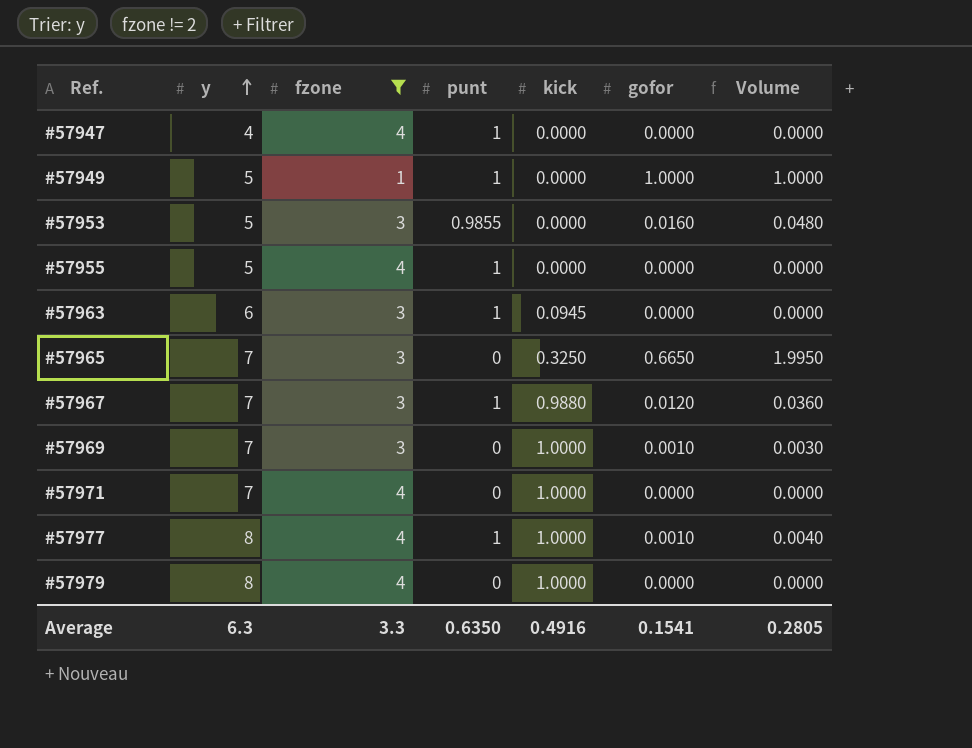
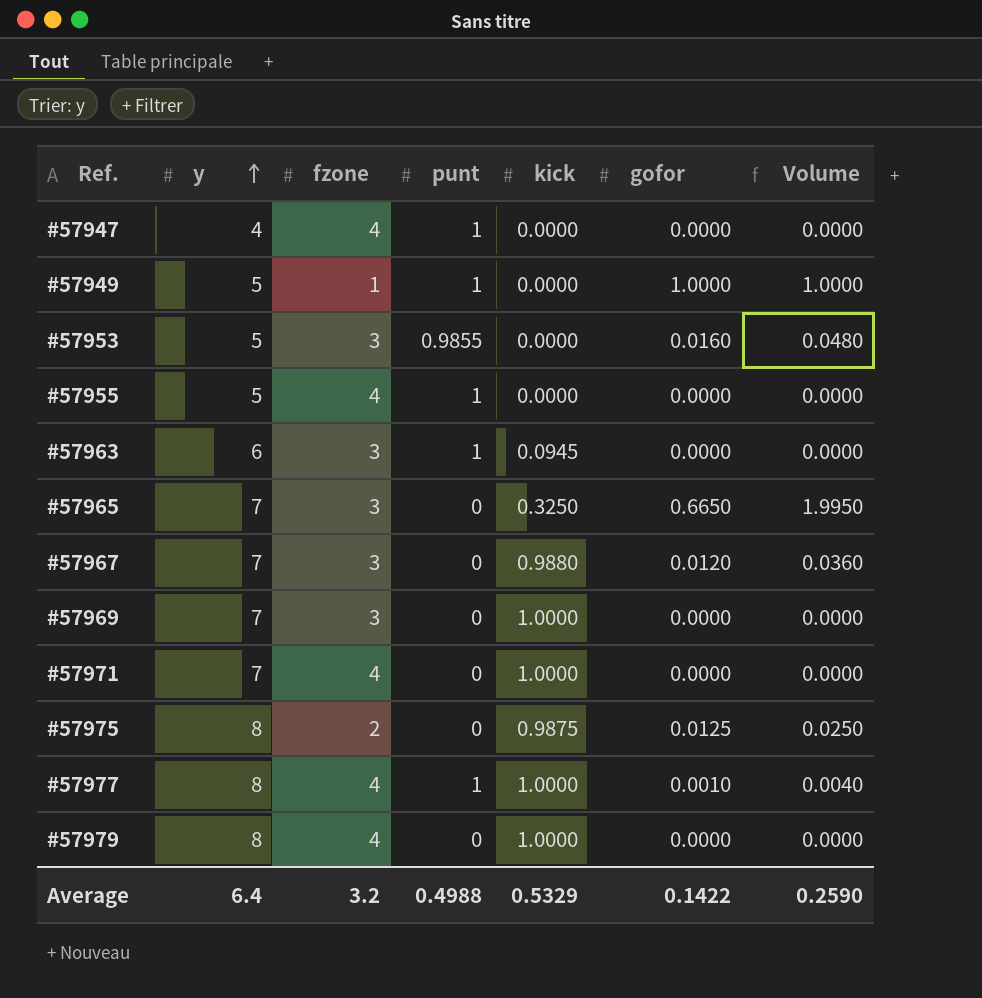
filter: fzone != 2 -> none
#57967 | punt: 1 -> 0
#57969 | gofor: 0.0010 -> 0.0000
#57969 | Volume: 0.0030 -> 0.0000
Average | y: 6.3 -> 6.4
Average | fzone: 3.3 -> 3.2
Average | punt: 0.6350 -> 0.4988
Average | kick: 0.4916 -> 0.5329
Average | gofor: 0.1541 -> 0.1422
Average | Volume: 0.2805 -> 0.2590

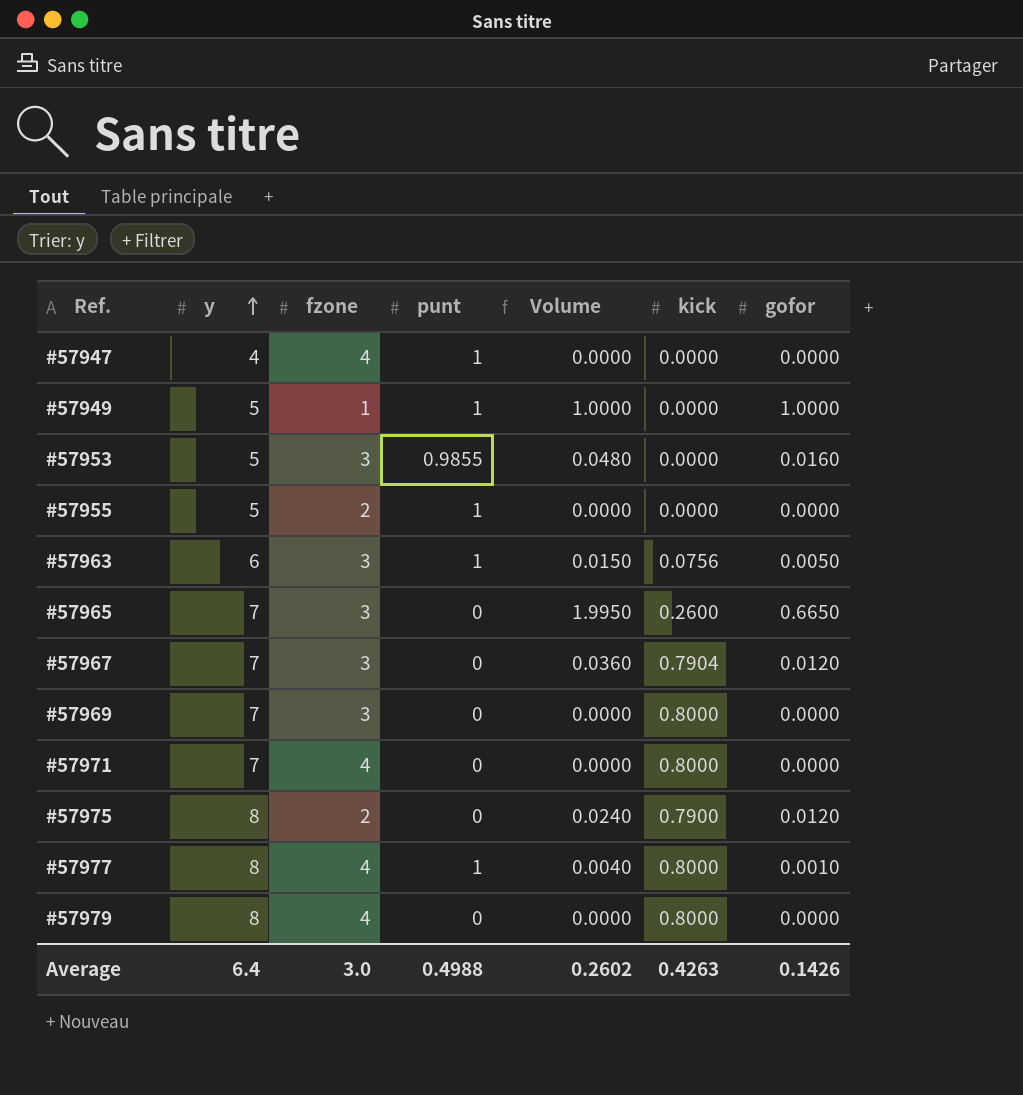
column Volume | position: 7 -> 5
#57955 | fzone: 4 -> 2
#57963 | Volume: 0.0000 -> 0.0150
#57963 | kick: 0.0945 -> 0.0756
#57963 | gofor: 0.0000 -> 0.0050
#57965 | kick: 0.3250 -> 0.2600
#57967 | kick: 0.9880 -> 0.7904
#57969 | kick: 1.0000 -> 0.8000
#57971 | kick: 1.0000 -> 0.8000
#57975 | Volume: 0.0250 -> 0.0240
#57975 | kick: 0.9875 -> 0.7900
#57975 | gofor: 0.0125 -> 0.0120
#57977 | kick: 1.0000 -> 0.8000
#57979 | kick: 1.0000 -> 0.8000
Average | fzone: 3.2 -> 3.0
Average | Volume: 0.2590 -> 0.2602
Average | kick: 0.5329 -> 0.4263
Average | gofor: 0.1422 -> 0.1426

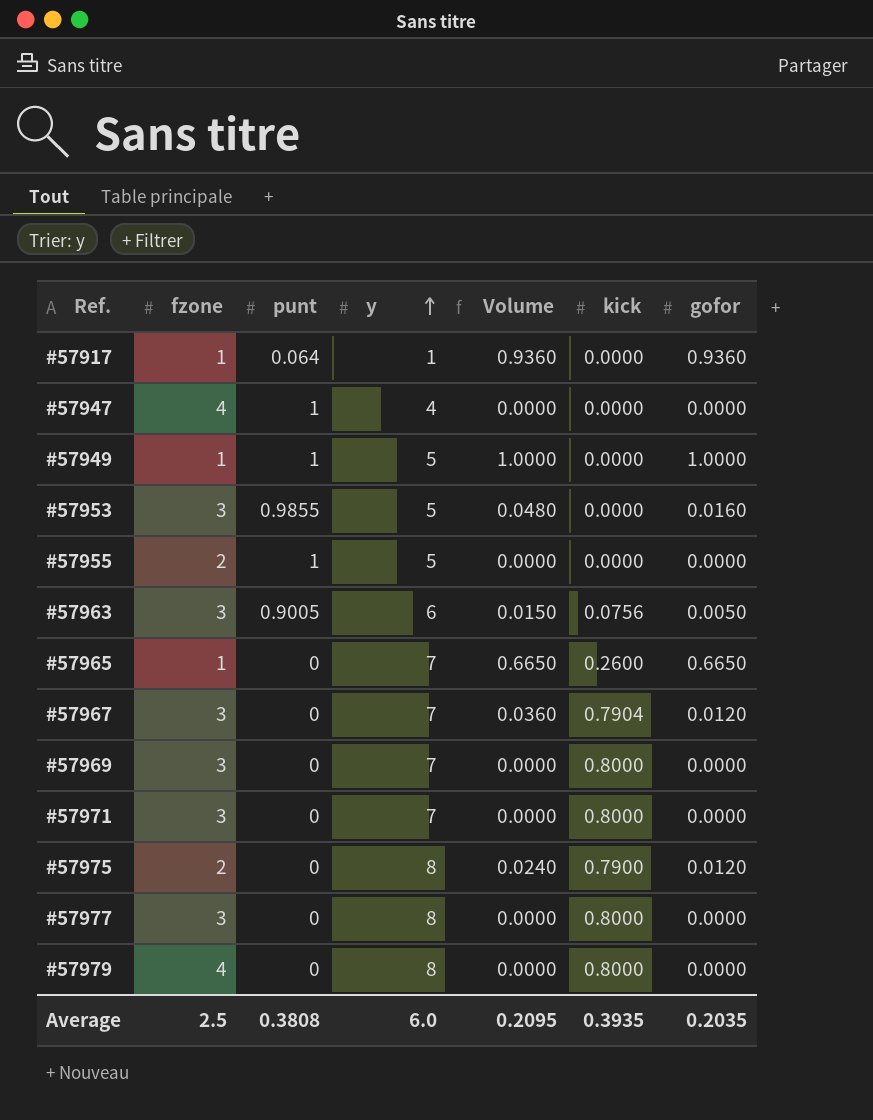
column y | position: 2 -> 4
row #57917: none -> 1 | 0.064 | 1 | 0.9360 | 0.0000 | 0.9360
#57963 | punt: 1 -> 0.9005
#57965 | fzone: 3 -> 1
#57965 | Volume: 1.9950 -> 0.6650
#57971 | fzone: 4 -> 3
#57977 | fzone: 4 -> 3
#57977 | punt: 1 -> 0
#57977 | Volume: 0.0040 -> 0.0000
#57977 | gofor: 0.0010 -> 0.0000
Average | fzone: 3.0 -> 2.5
Average | punt: 0.4988 -> 0.3808
Average | y: 6.4 -> 6.0
Average | Volume: 0.2602 -> 0.2095
Average | kick: 0.4263 -> 0.3935
Average | gofor: 0.1426 -> 0.2035

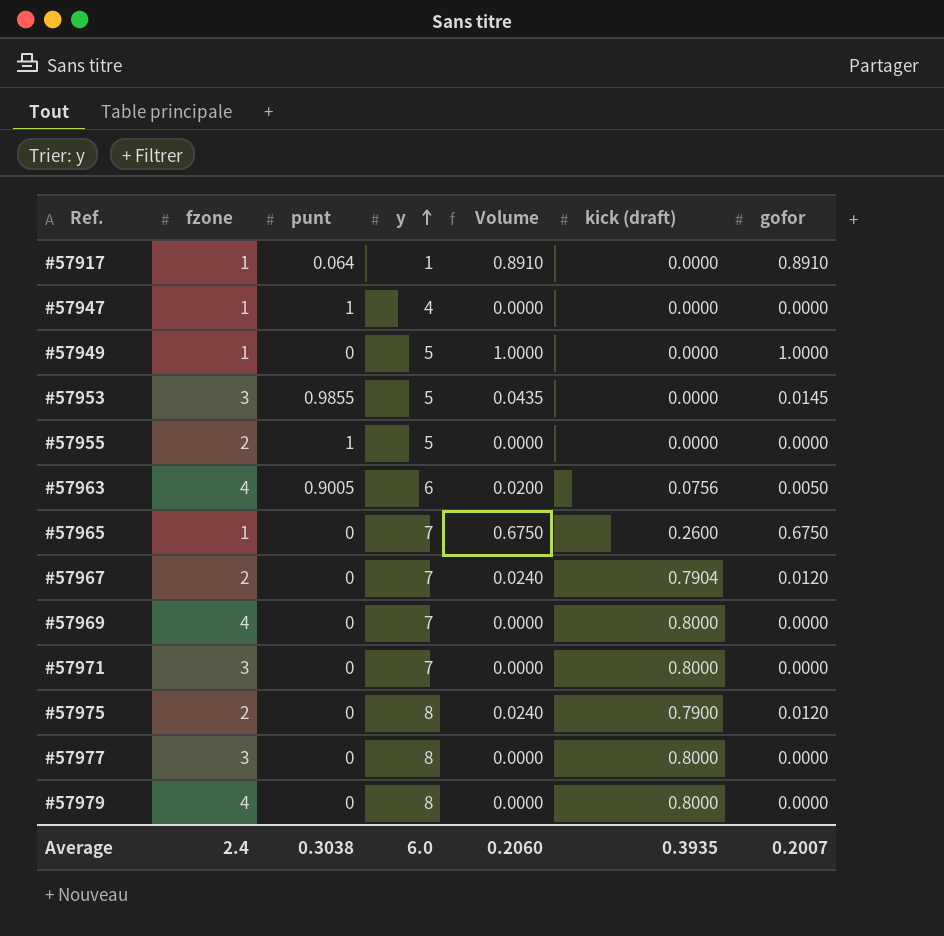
column name: kick -> kick (draft)
#57917 | Volume: 0.9360 -> 0.8910
#57917 | gofor: 0.9360 -> 0.8910
#57947 | fzone: 4 -> 1
#57949 | punt: 1 -> 0
#57953 | Volume: 0.0480 -> 0.0435
#57953 | gofor: 0.0160 -> 0.0145
#57963 | fzone: 3 -> 4
#57963 | Volume: 0.0150 -> 0.0200
#57965 | Volume: 0.6650 -> 0.6750
#57965 | gofor: 0.6650 -> 0.6750
#57967 | fzone: 3 -> 2
#57967 | Volume: 0.0360 -> 0.0240
#57969 | fzone: 3 -> 4
Average | fzone: 2.5 -> 2.4
Average | punt: 0.3808 -> 0.3038
Average | Volume: 0.2095 -> 0.2060
Average | gofor: 0.2035 -> 0.2007

